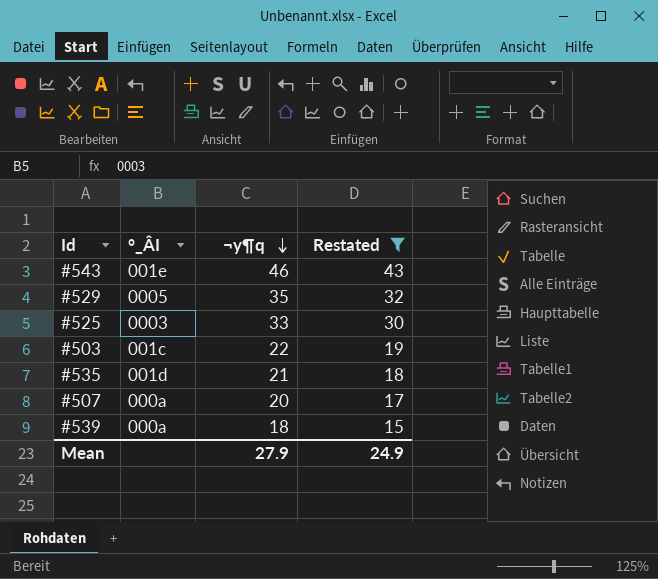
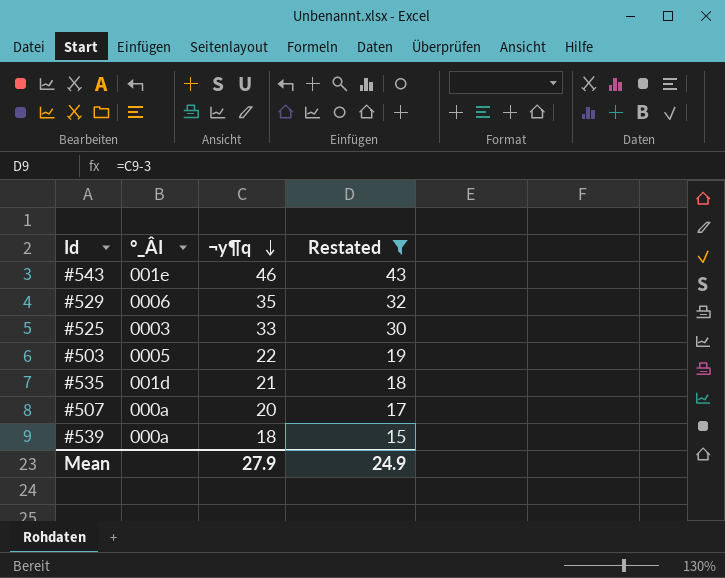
#529 | °_ÂI: 0005 -> 0006
#503 | °_ÂI: 001c -> 0005

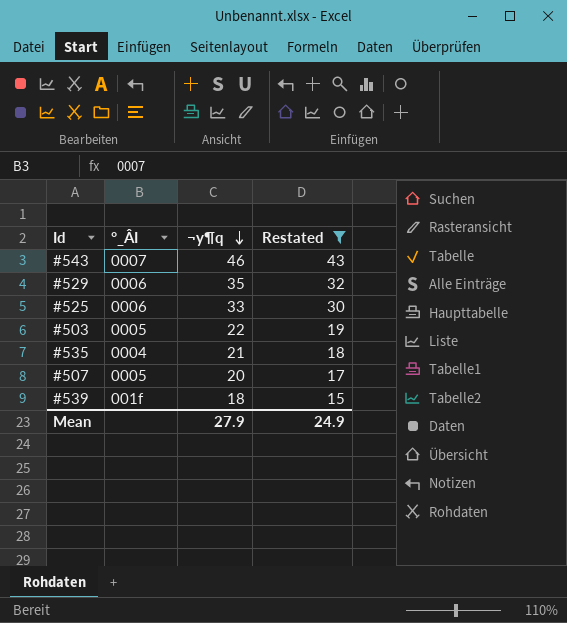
#543 | °_ÂI: 001e -> 0007
#525 | °_ÂI: 0003 -> 0006
#535 | °_ÂI: 001d -> 0004
#507 | °_ÂI: 000a -> 0005
#539 | °_ÂI: 000a -> 001f

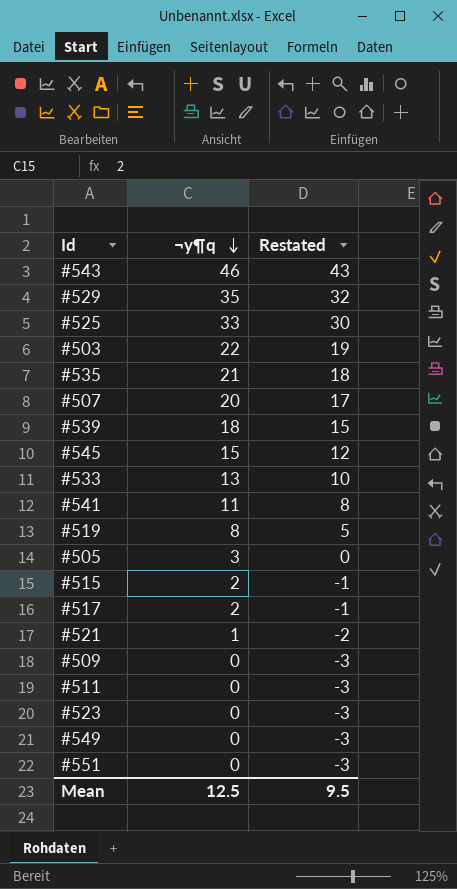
filter: Restated >= 15 -> none
column °_ÂI | position: 2 -> none
Mean | ¬y¶q: 27.9 -> 12.5
Mean | Restated: 24.9 -> 9.5

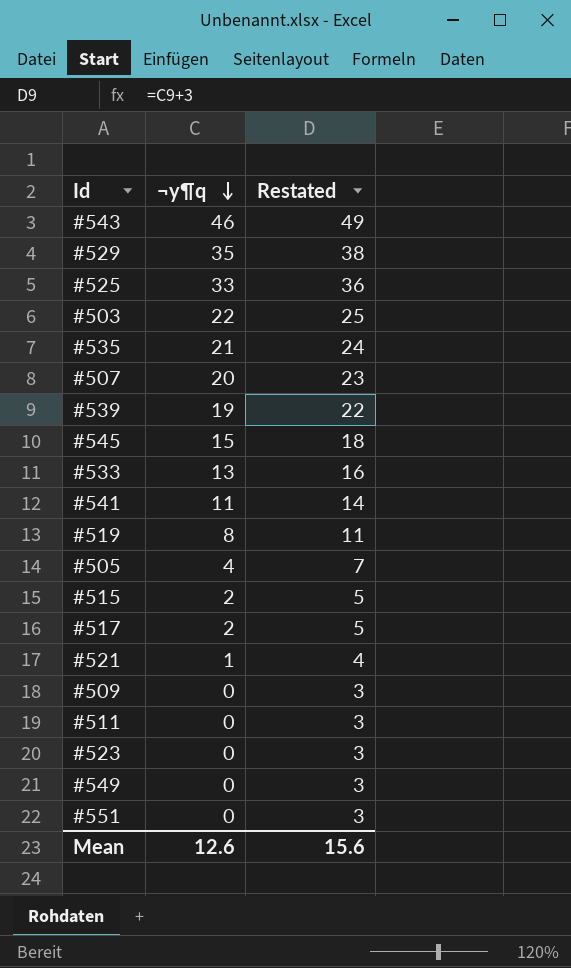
column Restated | formula: [¬y¶q] - 3 -> [¬y¶q] + 3
#539 | ¬y¶q: 18 -> 19
#505 | ¬y¶q: 3 -> 4
Mean | ¬y¶q: 12.5 -> 12.6
Mean | Restated: 9.5 -> 15.6

